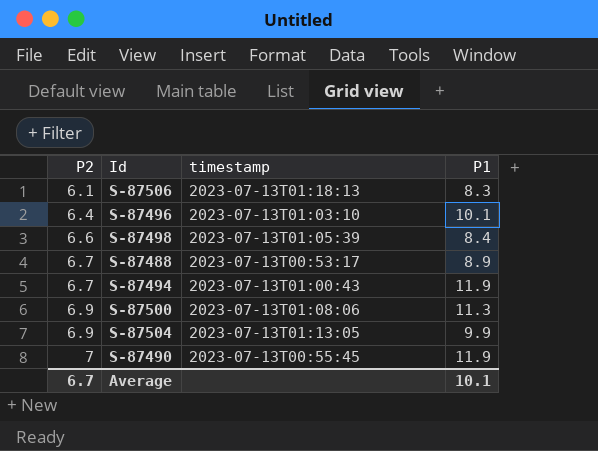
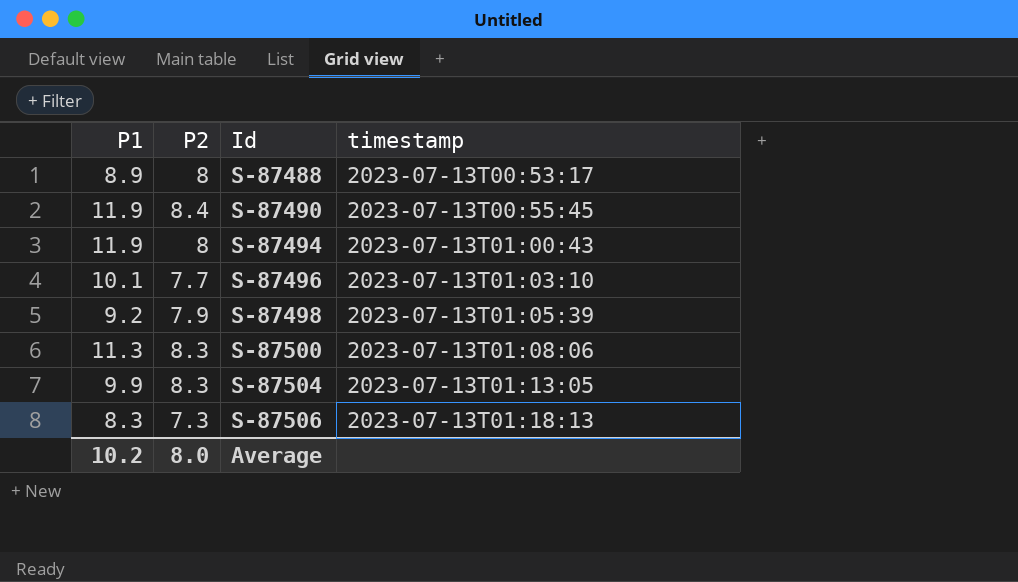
row order: P2 ascending -> Id ascending
column P1 | position: 4 -> 1
S-87488 | P2: 6.7 -> 8
S-87490 | P2: 7 -> 8.4
S-87494 | P2: 6.7 -> 8
S-87496 | P2: 6.4 -> 7.7
S-87498 | P1: 8.4 -> 9.2
S-87498 | P2: 6.6 -> 7.9
S-87500 | P2: 6.9 -> 8.3
S-87504 | P2: 6.9 -> 8.3
S-87506 | P2: 6.1 -> 7.3
Average | P1: 10.1 -> 10.2
Average | P2: 6.7 -> 8.0

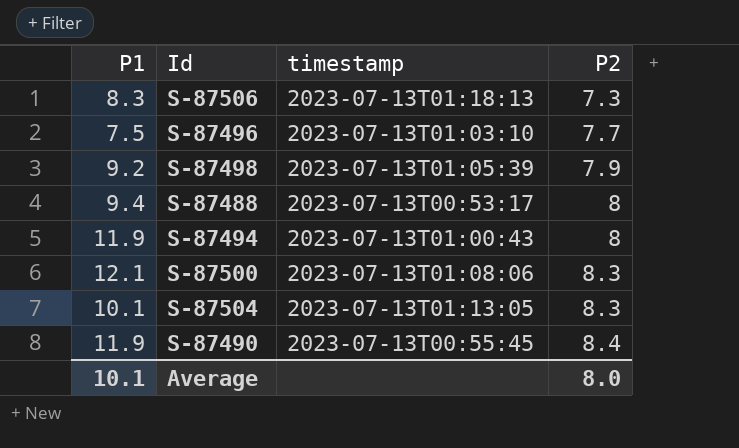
row order: Id ascending -> P2 ascending
column P2 | position: 2 -> 4
S-87496 | P1: 10.1 -> 7.5
S-87488 | P1: 8.9 -> 9.4
S-87500 | P1: 11.3 -> 12.1
S-87504 | P1: 9.9 -> 10.1
Average | P1: 10.2 -> 10.1

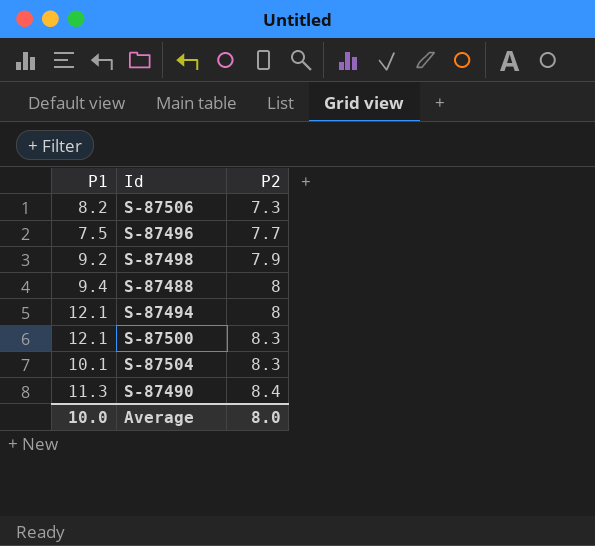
column timestamp | position: 3 -> none
S-87506 | P1: 8.3 -> 8.2
S-87494 | P1: 11.9 -> 12.1
S-87490 | P1: 11.9 -> 11.3
Average | P1: 10.1 -> 10.0

